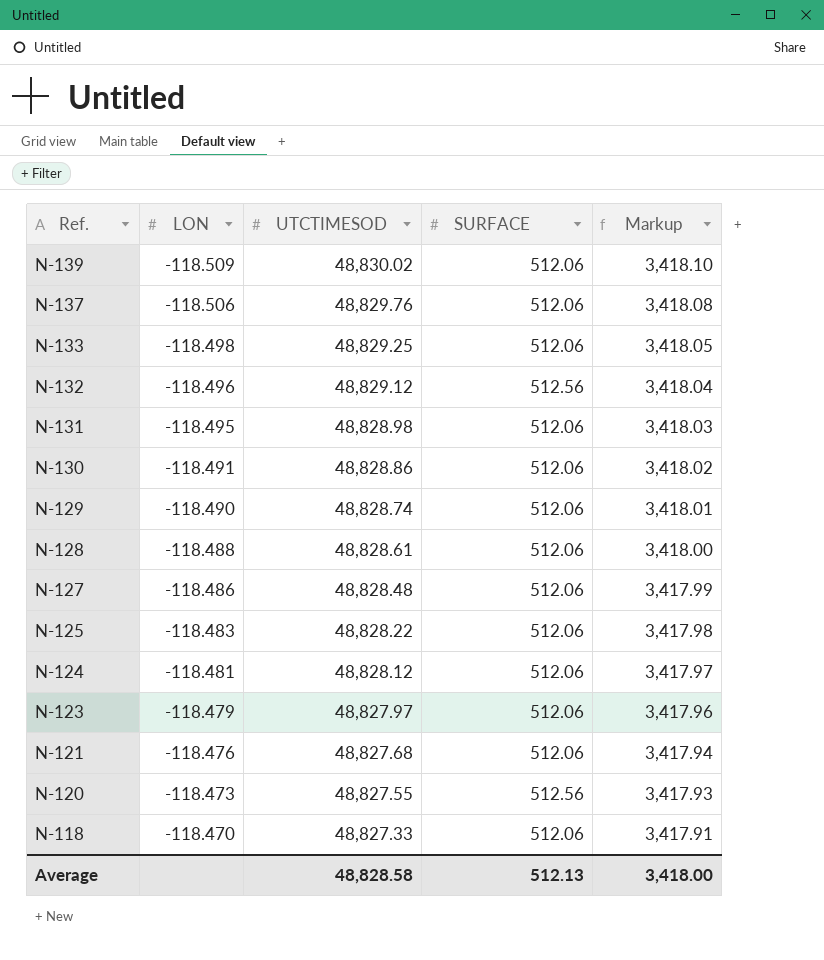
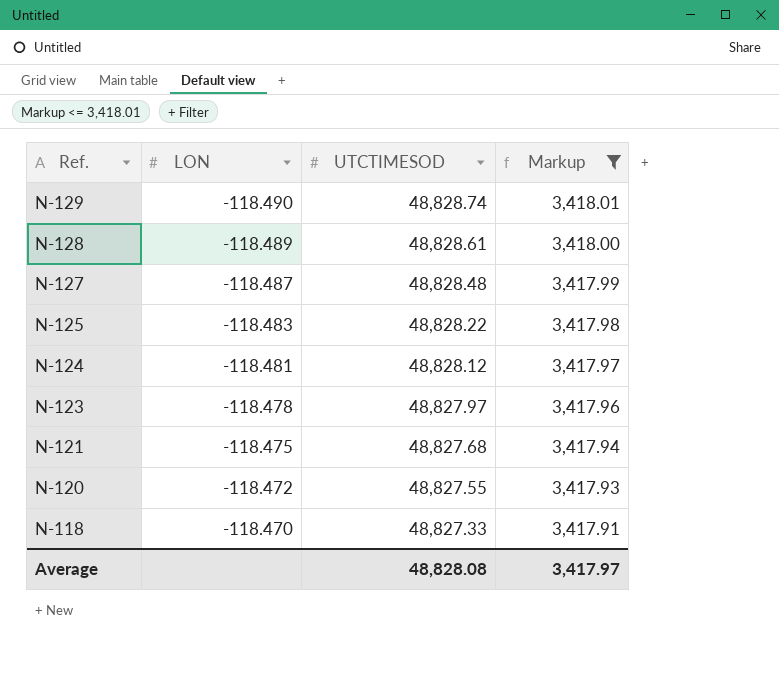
filter: none -> Markup <= 3,418.01
column SURFACE | position: 4 -> none
N-128 | LON: -118.488 -> -118.489
N-127 | LON: -118.486 -> -118.487
N-123 | LON: -118.479 -> -118.478
N-121 | LON: -118.476 -> -118.475
N-120 | LON: -118.473 -> -118.472
Average | UTCTIMESOD: 48,828.58 -> 48,828.08
Average | Markup: 3,418.00 -> 3,417.97

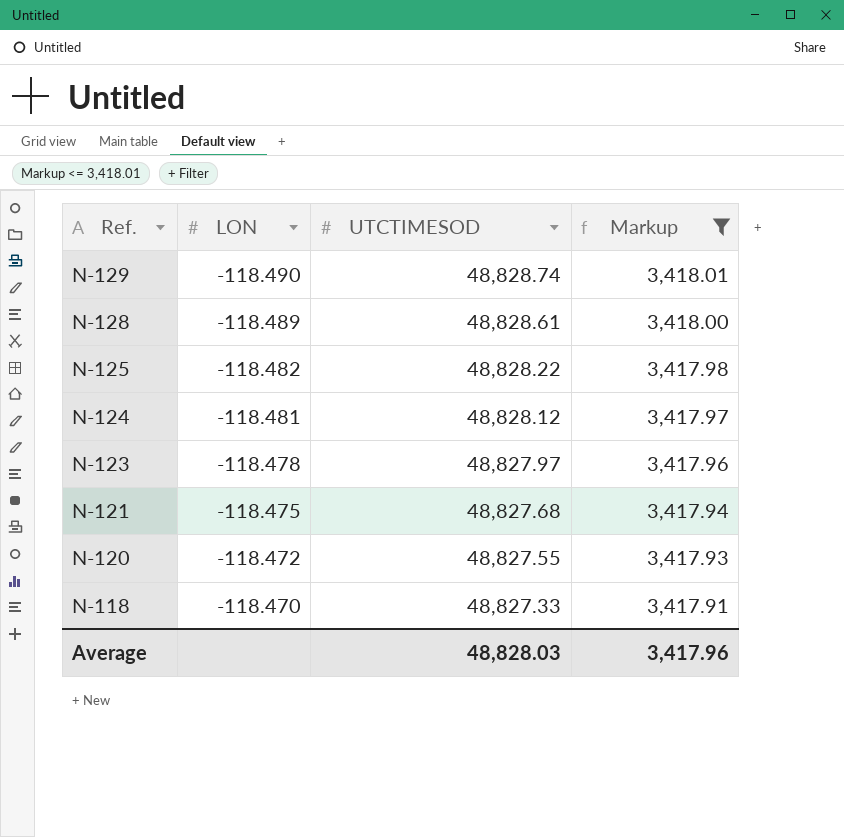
row N-127: -118.487 | 48,828.48 | 3,417.99 -> none
N-125 | LON: -118.483 -> -118.482
Average | UTCTIMESOD: 48,828.08 -> 48,828.03
Average | Markup: 3,417.97 -> 3,417.96

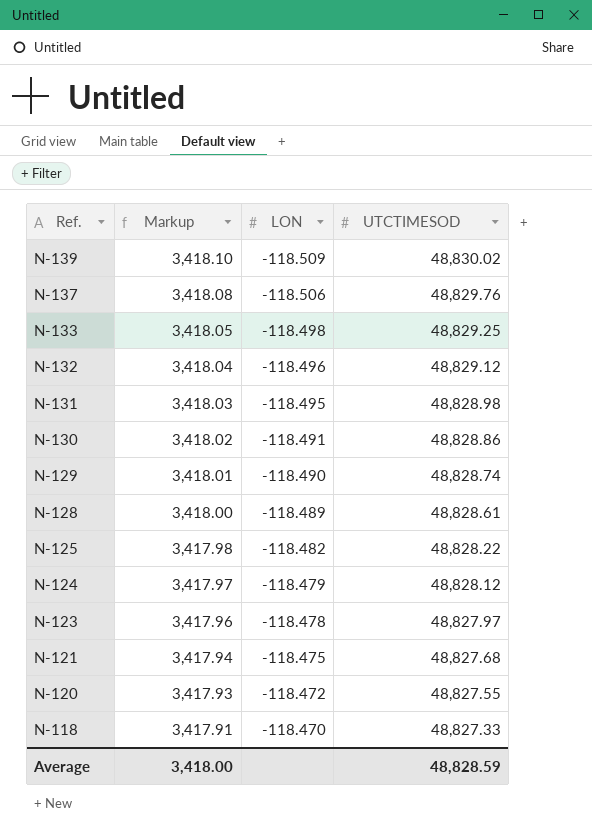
filter: Markup <= 3,418.01 -> none
column Markup | position: 4 -> 2
N-124 | LON: -118.481 -> -118.479
Average | Markup: 3,417.96 -> 3,418.00
Average | UTCTIMESOD: 48,828.03 -> 48,828.59

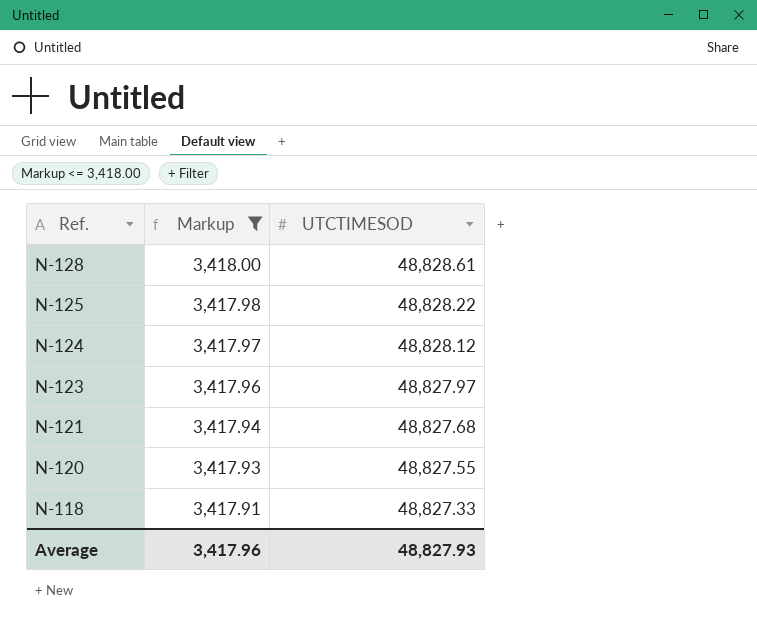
filter: none -> Markup <= 3,418.00
column LON | position: 3 -> none
Average | Markup: 3,418.00 -> 3,417.96
Average | UTCTIMESOD: 48,828.59 -> 48,827.93

